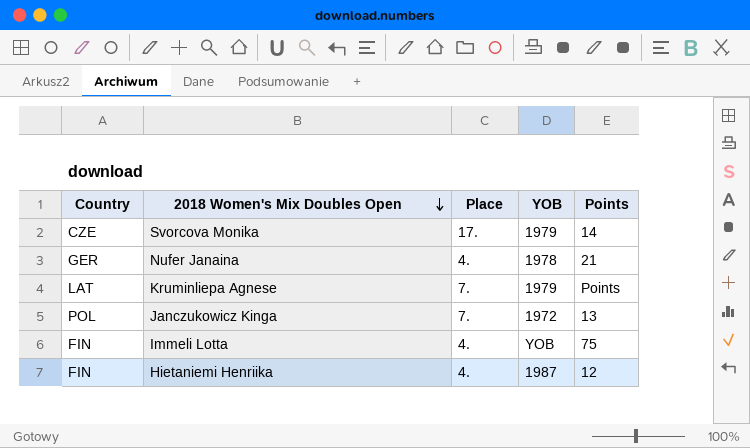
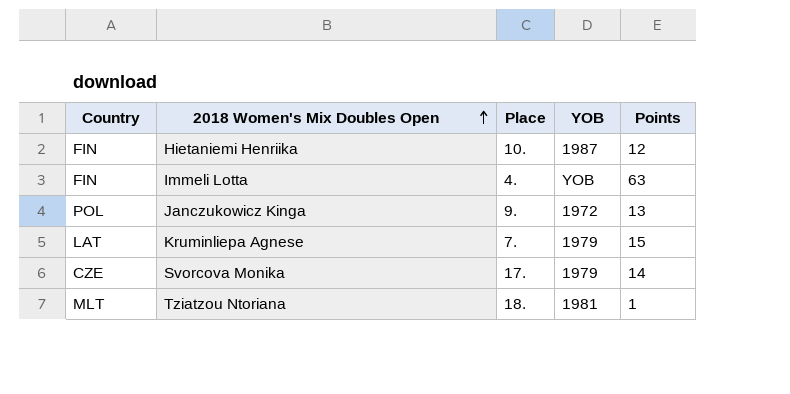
row order: 2018 Women's Mix Doubles Open descending -> 2018 Women's Mix Doubles Open ascending
row Nufer Janaina: GER | 4. | 1978 | 21 -> none
Hietaniemi Henriika | Place: 4. -> 10.
Immeli Lotta | Points: 75 -> 63
Janczukowicz Kinga | Place: 7. -> 9.
Kruminliepa Agnese | Points: Points -> 15
row Tziatzou Ntoriana: none -> MLT | 18. | 1981 | 1

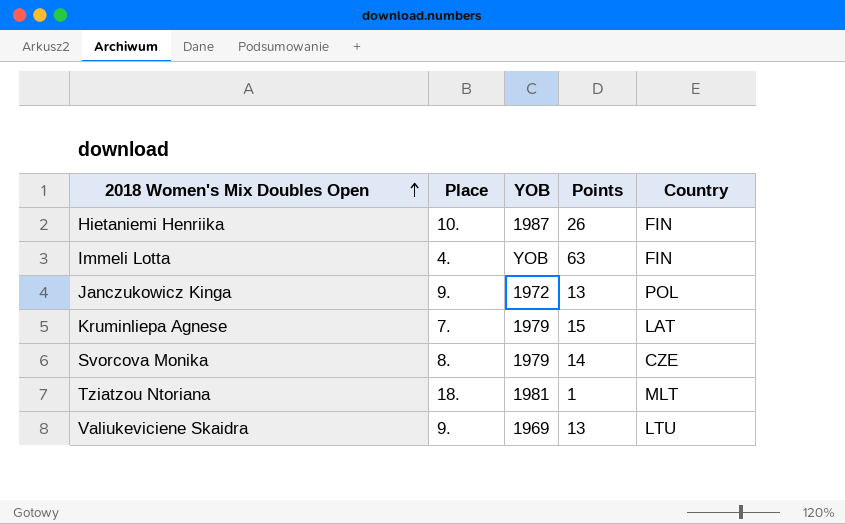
column Country | position: 1 -> 5
Hietaniemi Henriika | Points: 12 -> 26
Svorcova Monika | Place: 17. -> 8.
row Valiukeviciene Skaidra: none -> 9. | 1969 | 13 | LTU

